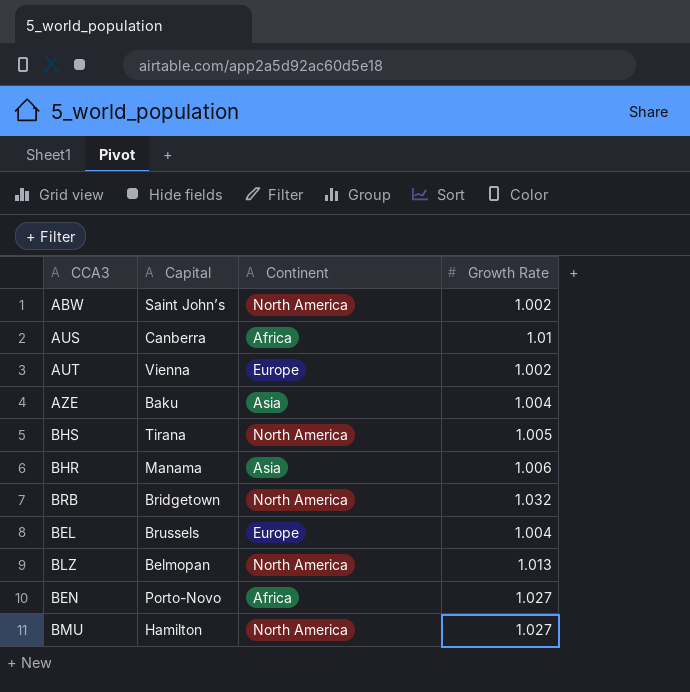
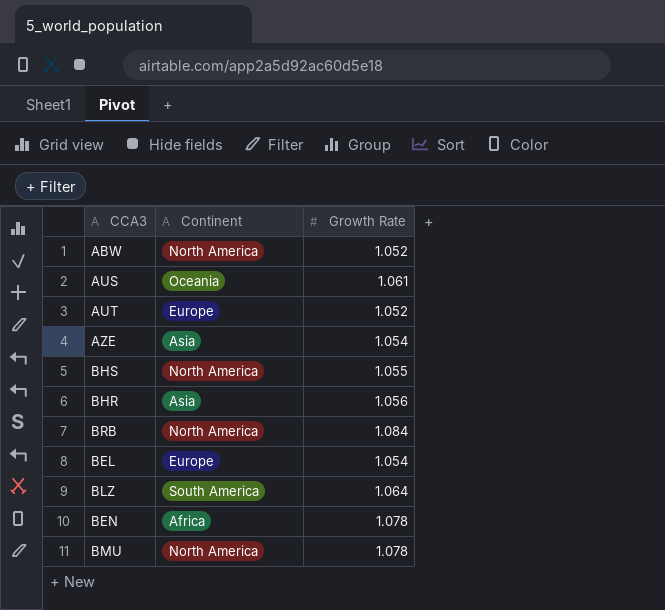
column Capital | position: 2 -> none
ABW | Growth Rate: 1.002 -> 1.052
AUS | Continent: Africa -> Oceania
AUS | Growth Rate: 1.01 -> 1.061
AUT | Growth Rate: 1.002 -> 1.052
AZE | Growth Rate: 1.004 -> 1.054
BHS | Growth Rate: 1.005 -> 1.055
BHR | Growth Rate: 1.006 -> 1.056
BRB | Growth Rate: 1.032 -> 1.084
BEL | Growth Rate: 1.004 -> 1.054
BLZ | Continent: North America -> South America
BLZ | Growth Rate: 1.013 -> 1.064
BEN | Growth Rate: 1.027 -> 1.078
BMU | Growth Rate: 1.027 -> 1.078

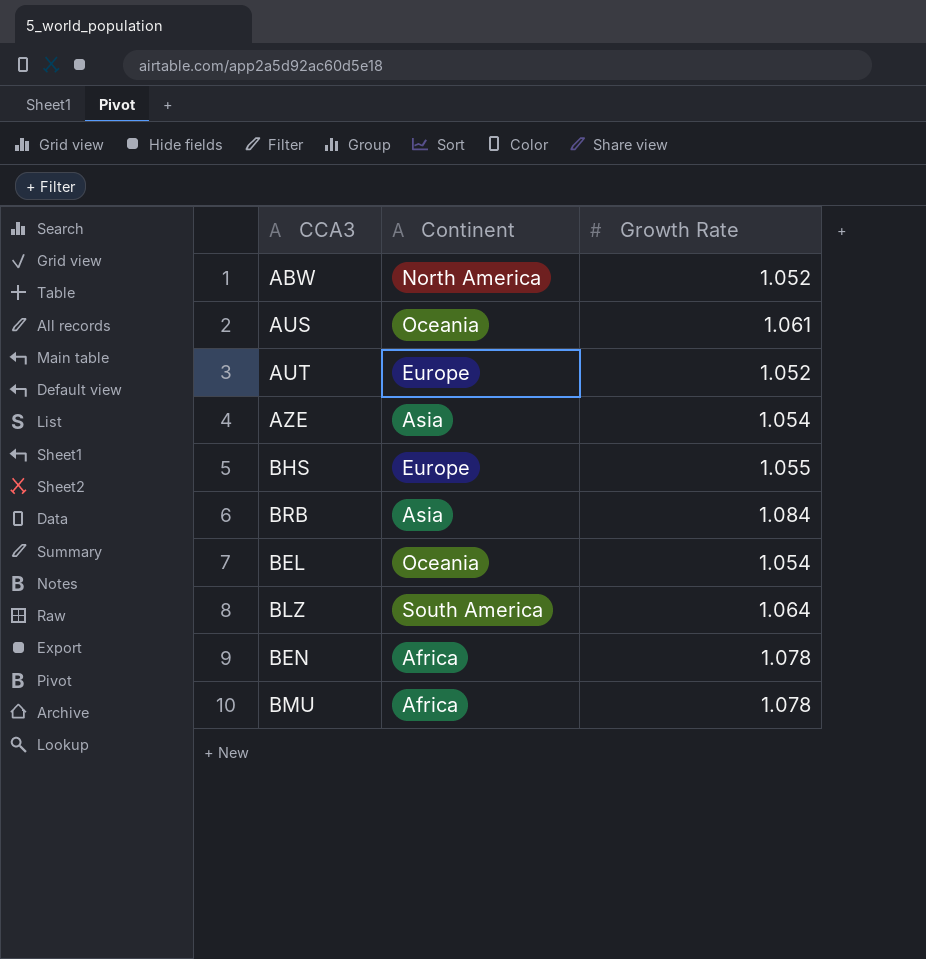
row BHR: Asia | 1.056 -> none
BHS | Continent: North America -> Europe
BRB | Continent: North America -> Asia
BEL | Continent: Europe -> Oceania
BMU | Continent: North America -> Africa

